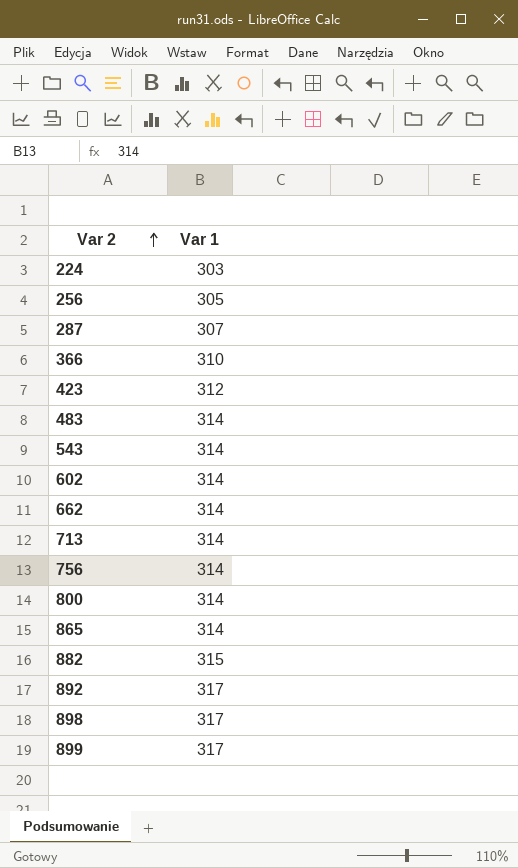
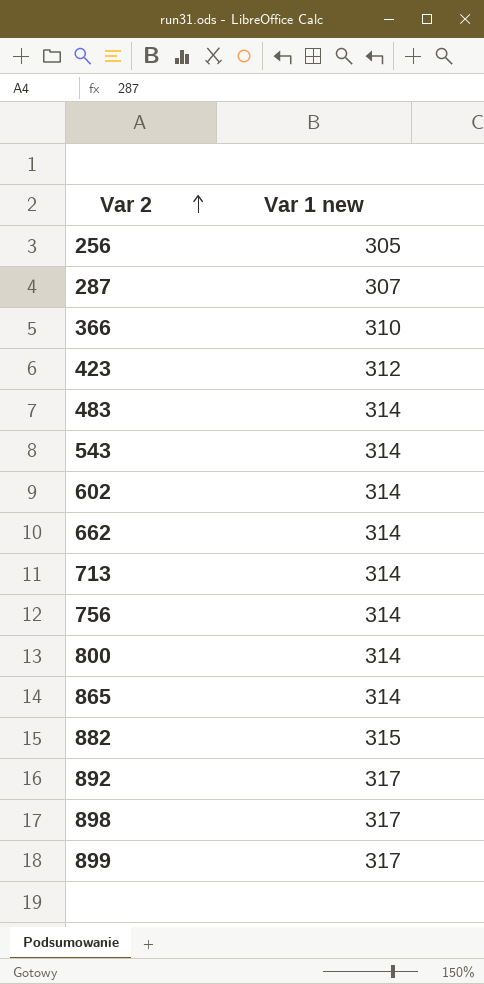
column name: Var 1 -> Var 1 new
row 224: 303 -> none

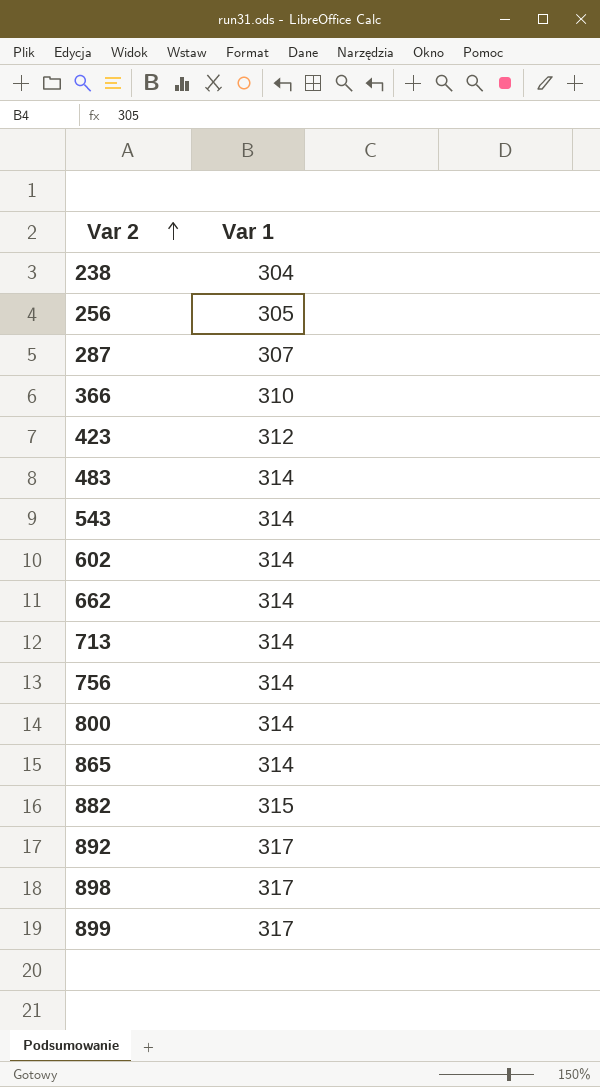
column name: Var 1 new -> Var 1
row 238: none -> 304

